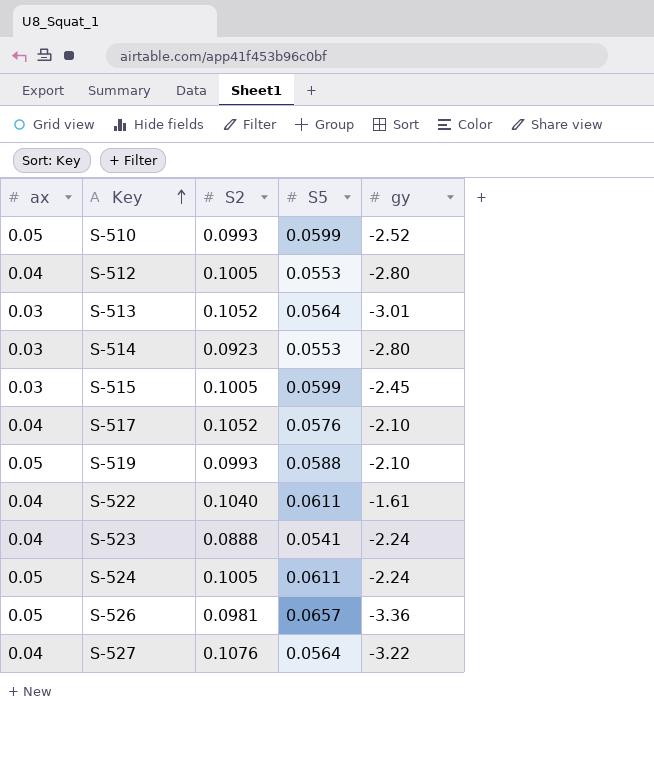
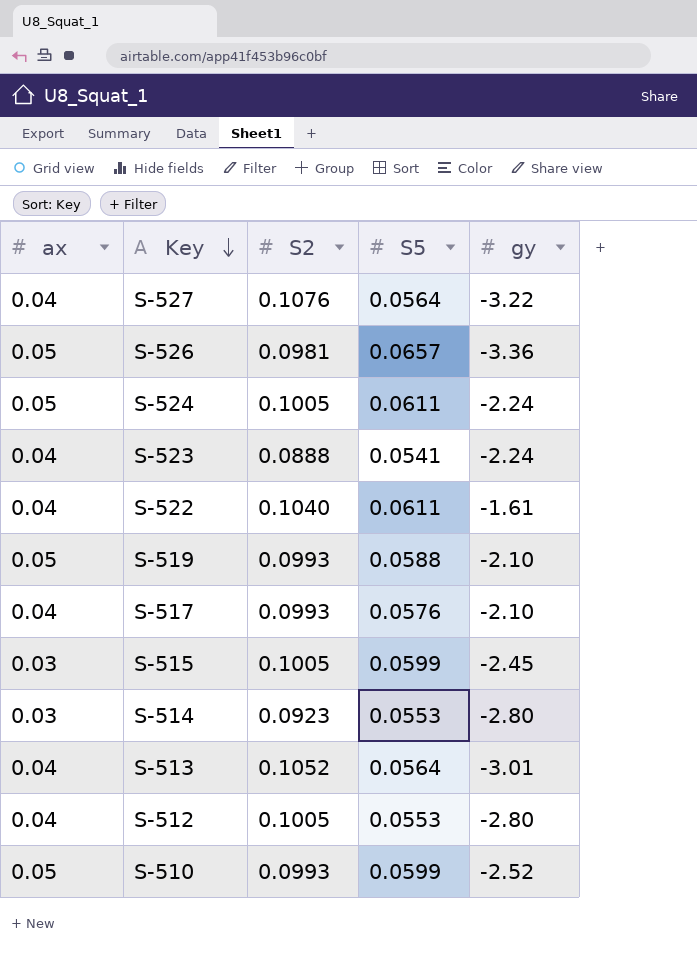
row order: Key ascending -> Key descending
S-517 | S2: 0.1052 -> 0.0993
S-513 | ax: 0.03 -> 0.04

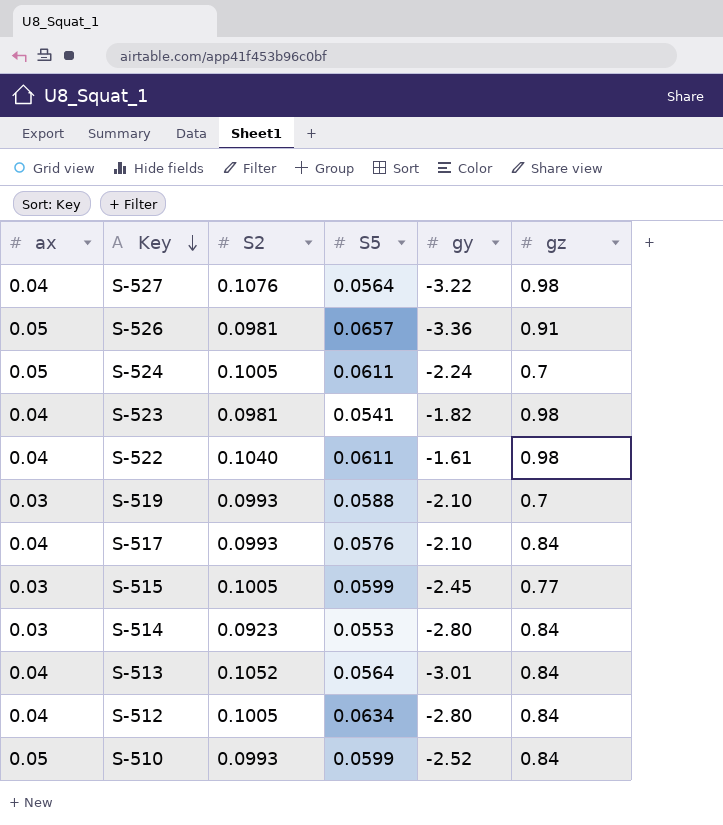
column gz | position: none -> 6
S-523 | S2: 0.0888 -> 0.0981
S-523 | gy: -2.24 -> -1.82
S-519 | ax: 0.05 -> 0.03
S-512 | S5: 0.0553 -> 0.0634

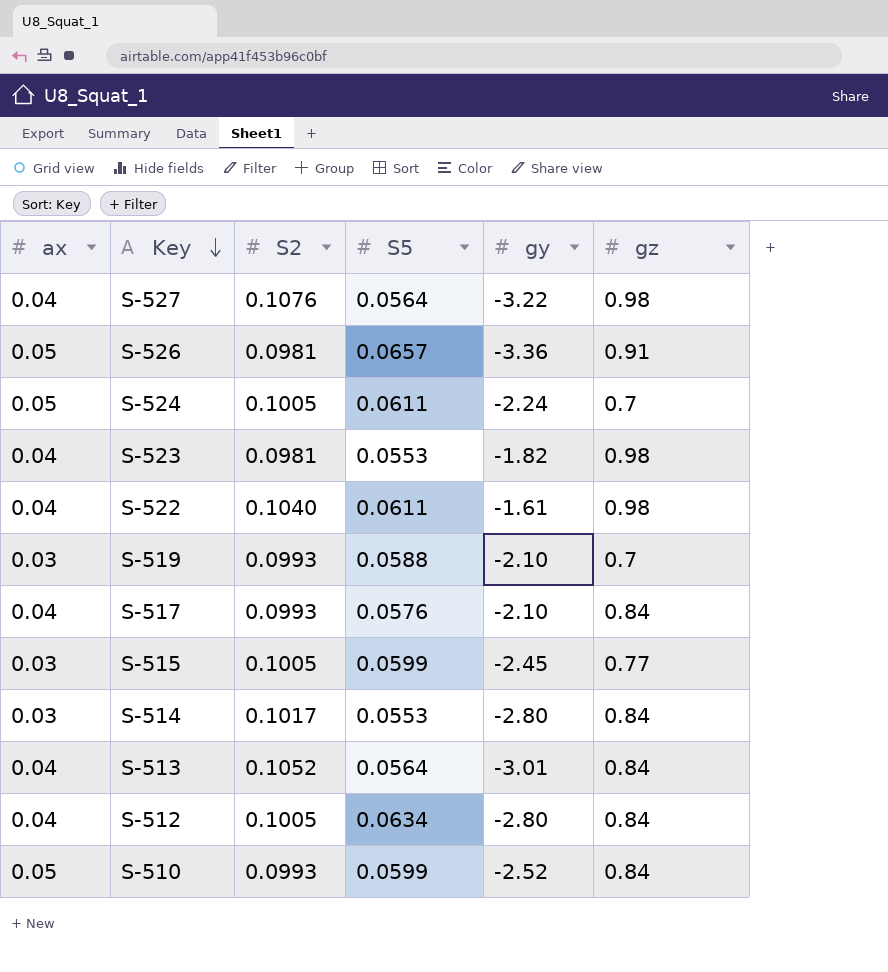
S-523 | S5: 0.0541 -> 0.0553
S-514 | S2: 0.0923 -> 0.1017

